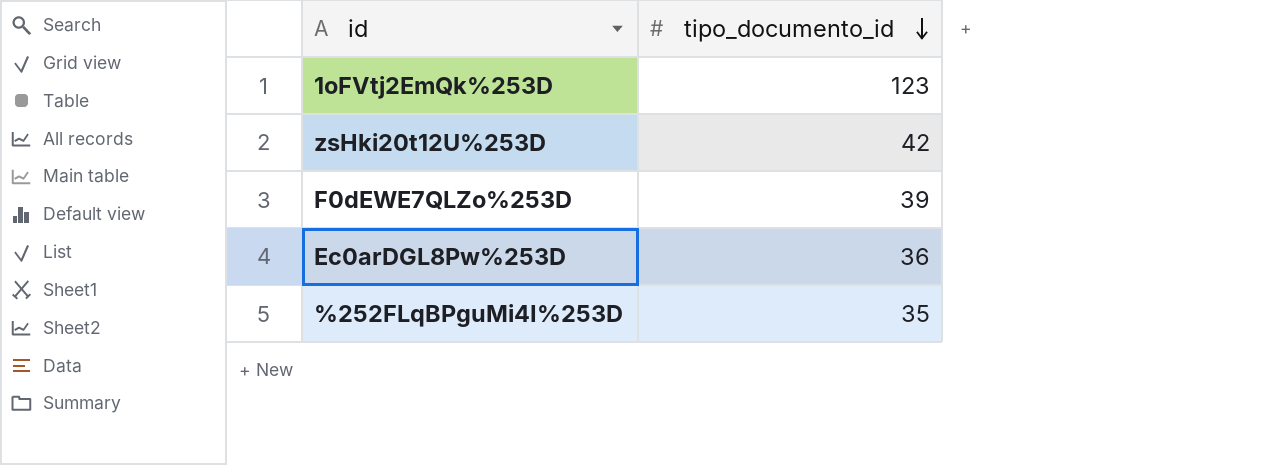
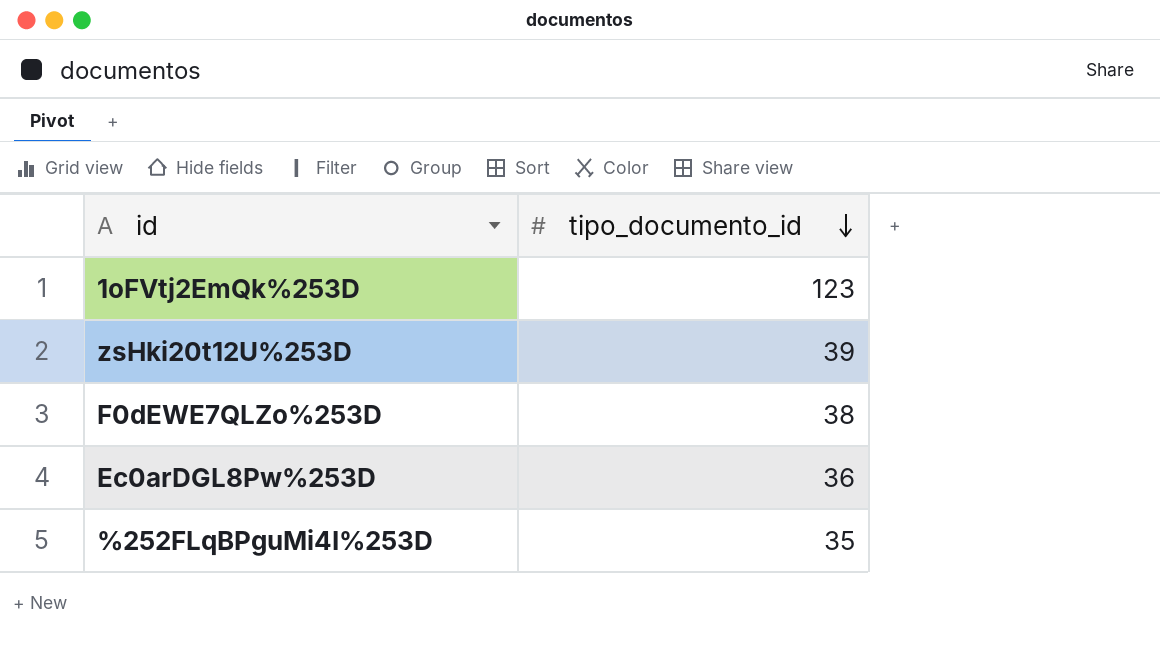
zsHki20t12U%253D | tipo_documento_id: 42 -> 39
F0dEWE7QLZo%253D | tipo_documento_id: 39 -> 38

